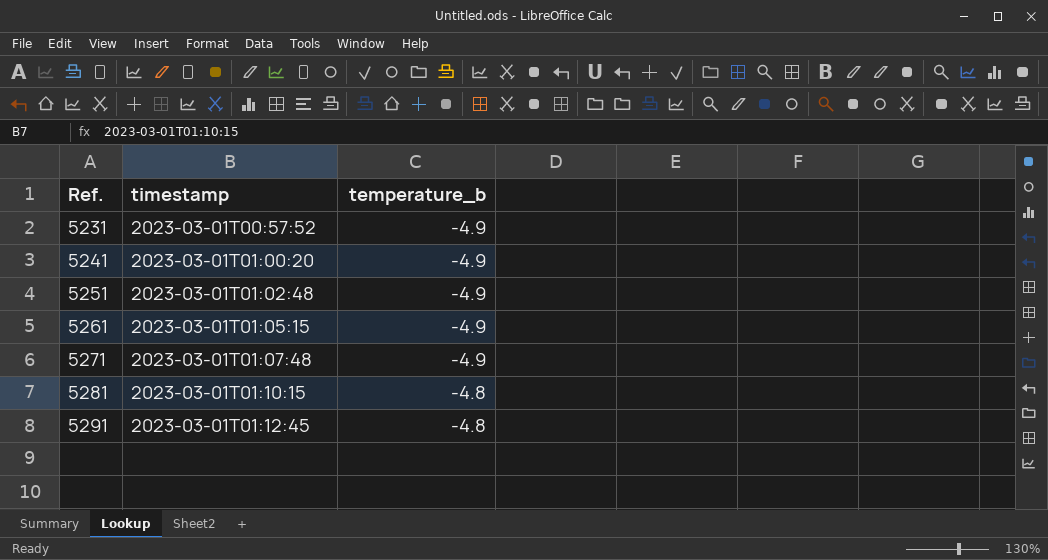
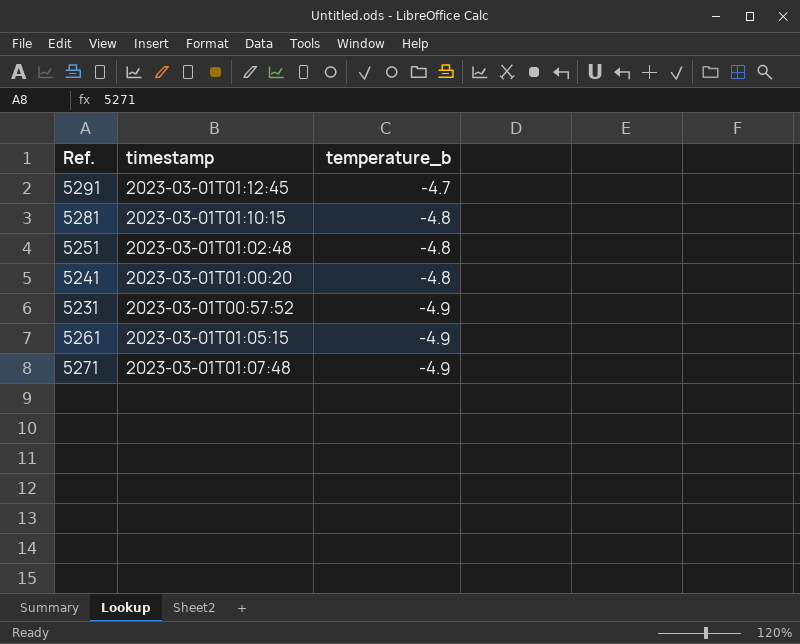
row order: Ref. ascending -> temperature_b descending
5291 | temperature_b: -4.8 -> -4.7
5251 | temperature_b: -4.9 -> -4.8
5241 | temperature_b: -4.9 -> -4.8

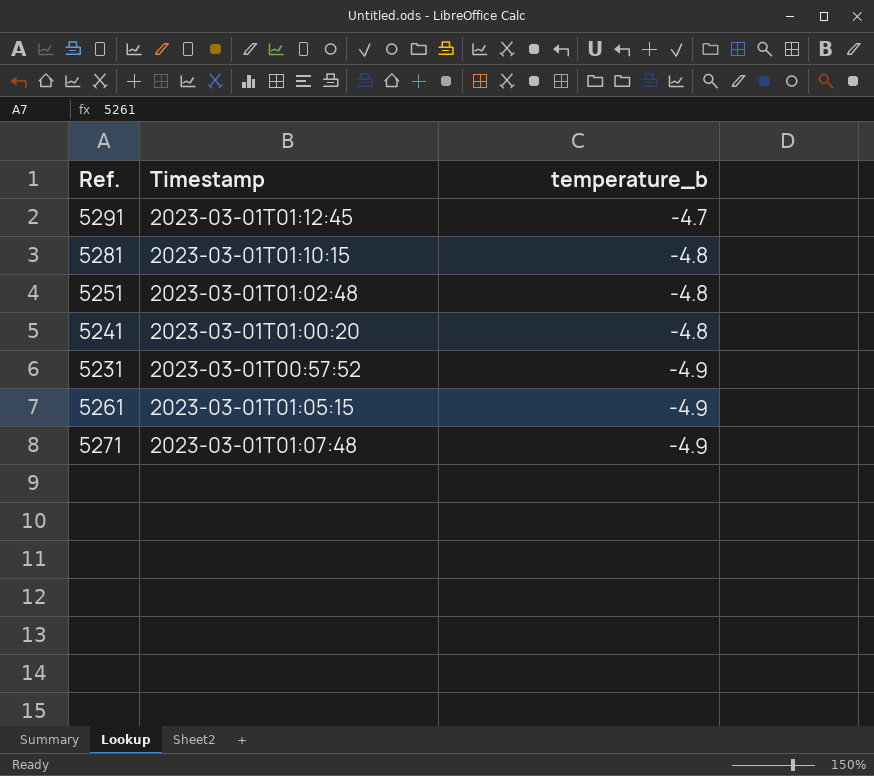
column name: timestamp -> Timestamp

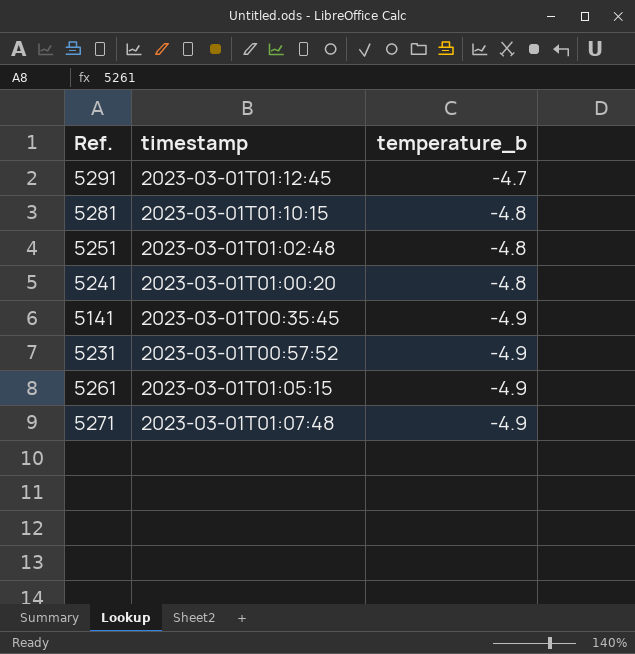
column name: Timestamp -> timestamp
row 5141: none -> 2023-03-01T00:35:45 | -4.9

